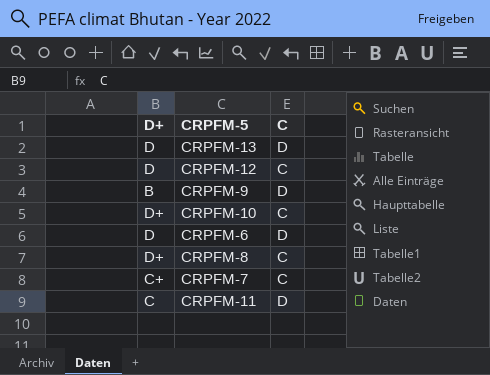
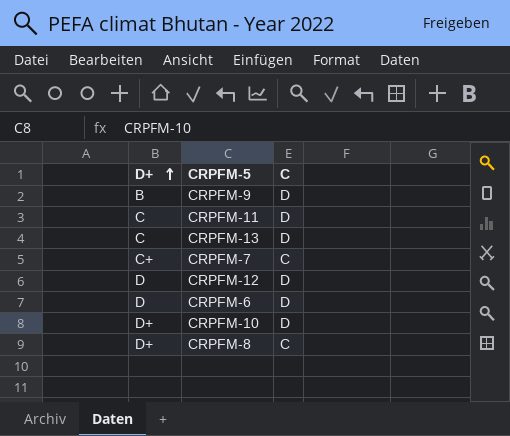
row order: none -> D+ ascending
CRPFM-13 | D+: D -> C
CRPFM-12 | C: C -> D
CRPFM-10 | C: C -> D

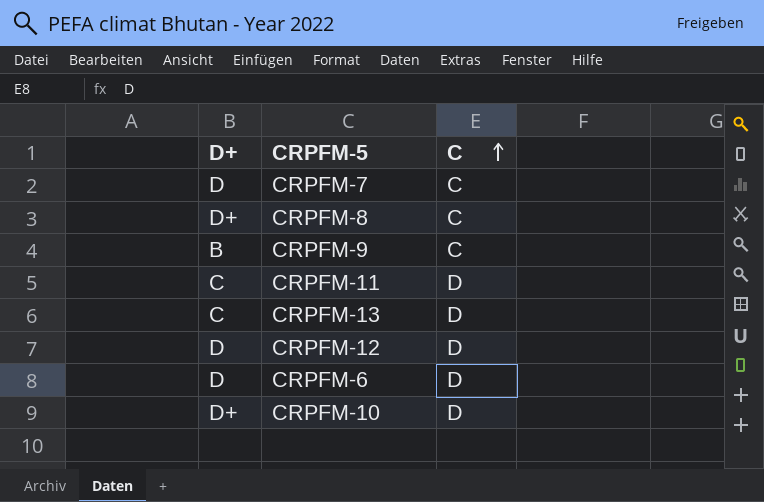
row order: D+ ascending -> C ascending
CRPFM-7 | D+: C+ -> D
CRPFM-9 | C: D -> C

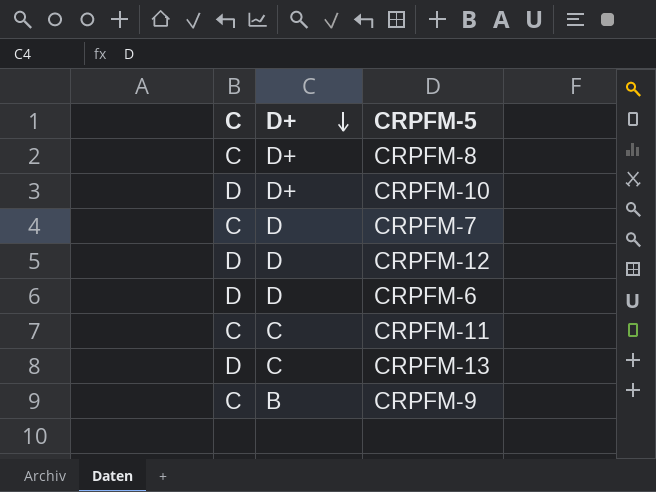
row order: C ascending -> D+ descending
column C | position: 3 -> 1
CRPFM-11 | C: D -> C

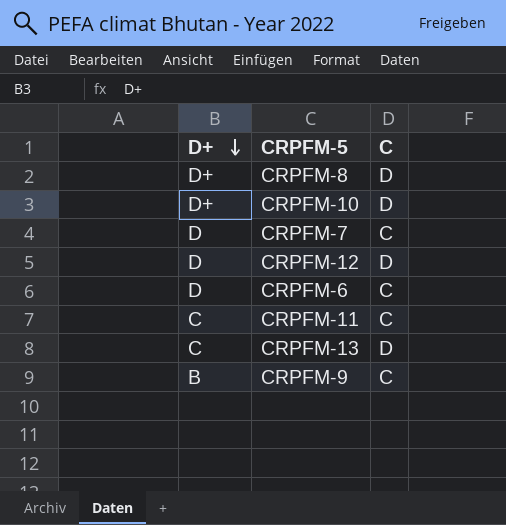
column C | position: 1 -> 3
CRPFM-8 | C: C -> D
CRPFM-6 | C: D -> C

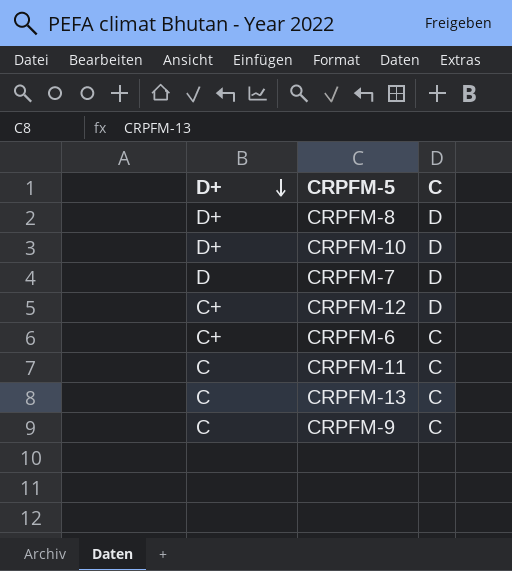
CRPFM-7 | C: C -> D
CRPFM-12 | D+: D -> C+
CRPFM-6 | D+: D -> C+
CRPFM-13 | C: D -> C
CRPFM-9 | D+: B -> C

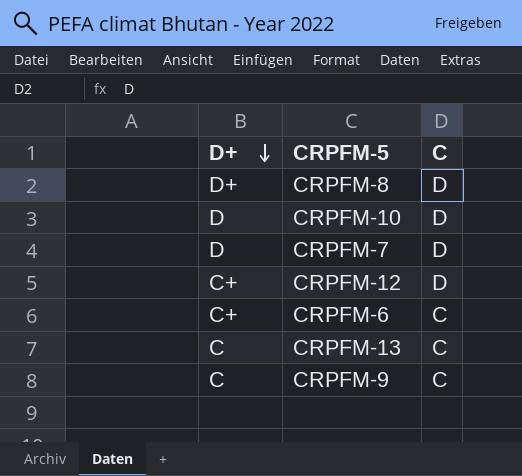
row CRPFM-11: C | C -> none
CRPFM-10 | D+: D+ -> D

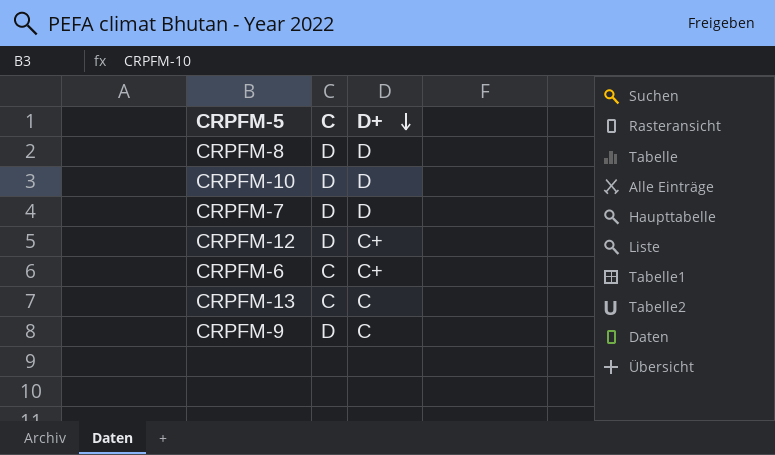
column D+ | position: 1 -> 3
CRPFM-8 | D+: D+ -> D
CRPFM-9 | C: C -> D

